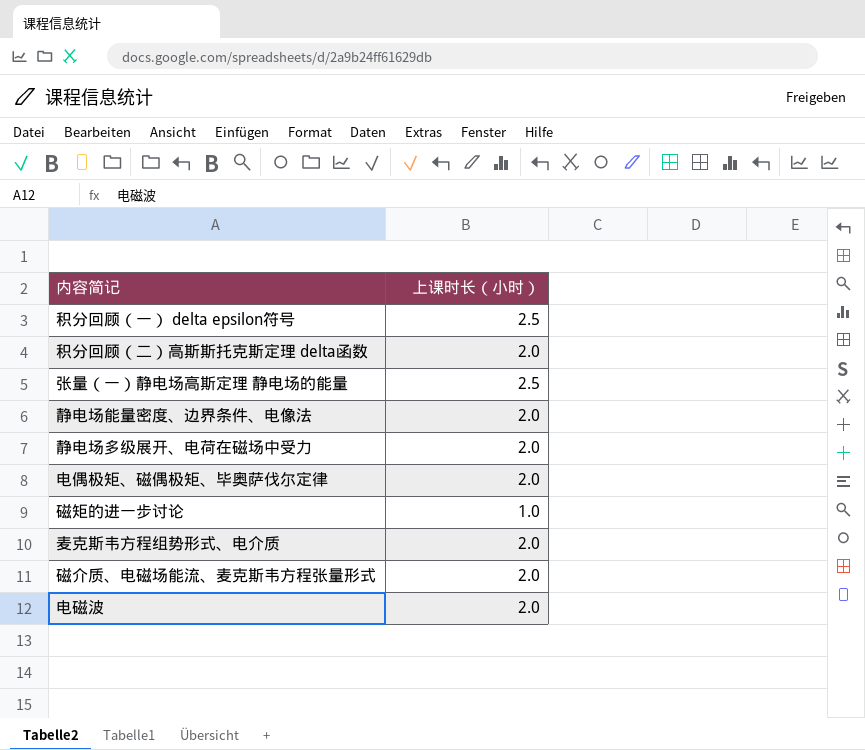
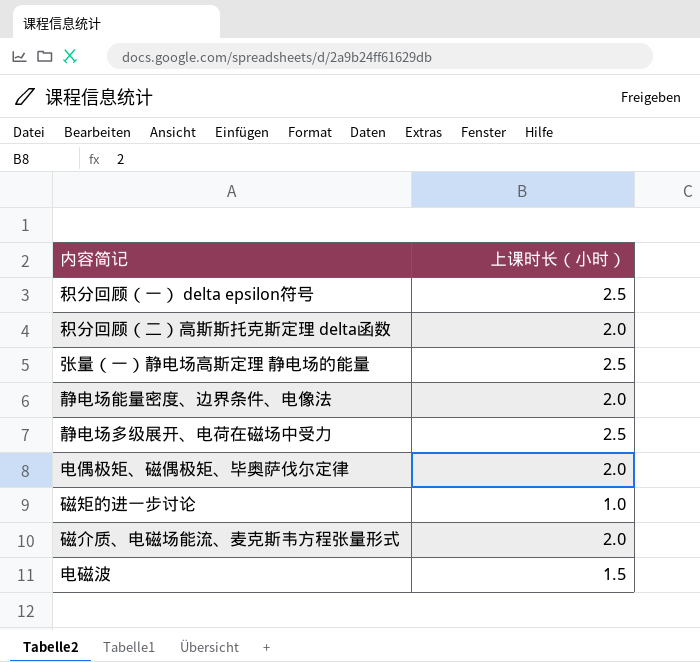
row 麦克斯韦方程组势形式、电介质: 2.0 -> none
静电场多级展开、电荷在磁场中受力 | 上课时长（小时）: 2.0 -> 2.5
电磁波 | 上课时长（小时）: 2.0 -> 1.5

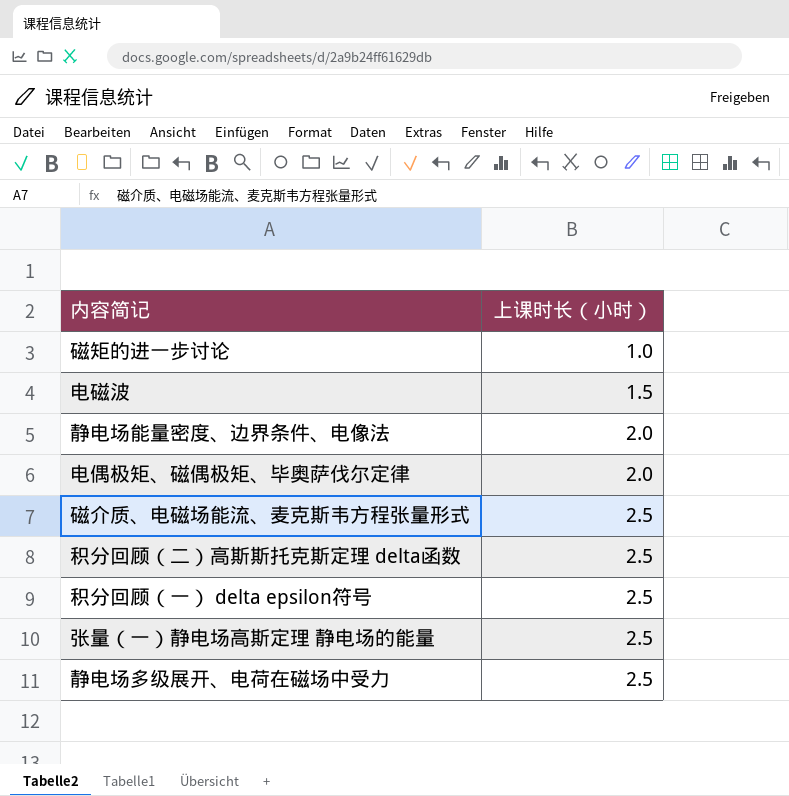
row order: none -> 上课时长（小时） ascending
磁介质、电磁场能流、麦克斯韦方程张量形式 | 上课时长（小时）: 2.0 -> 2.5
积分回顾（二）高斯斯托克斯定理 delta函数 | 上课时长（小时）: 2.0 -> 2.5

